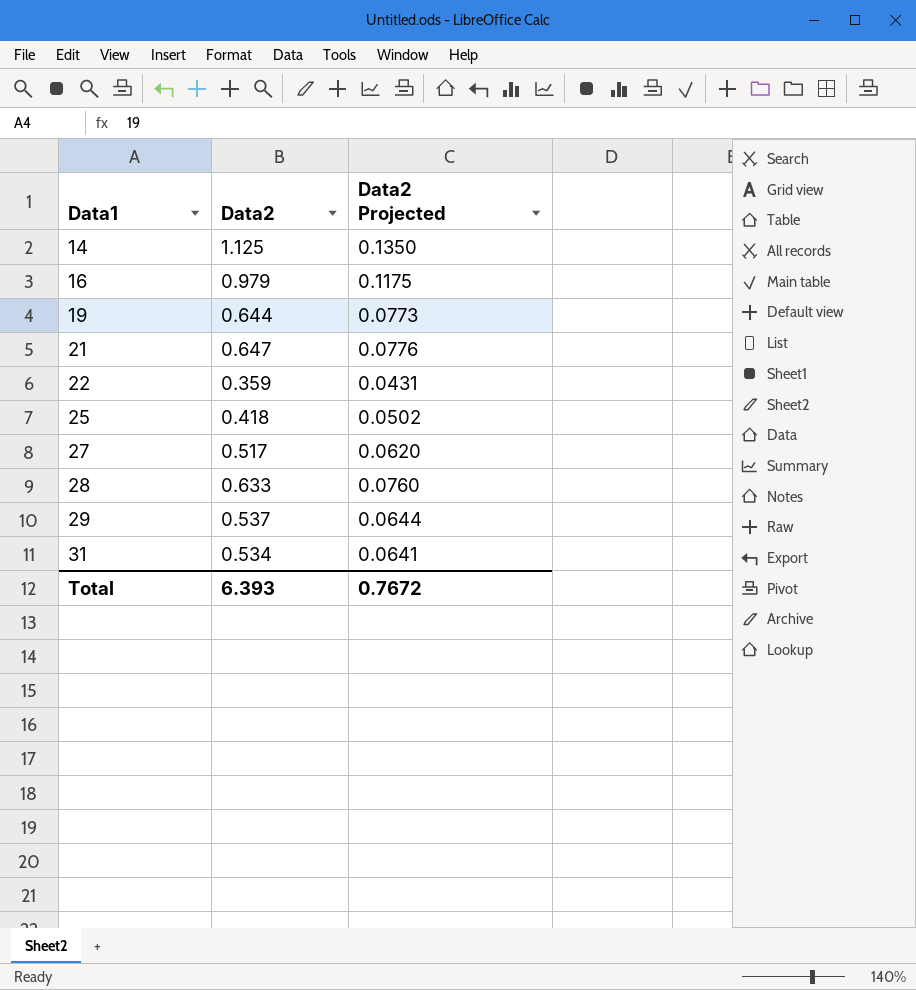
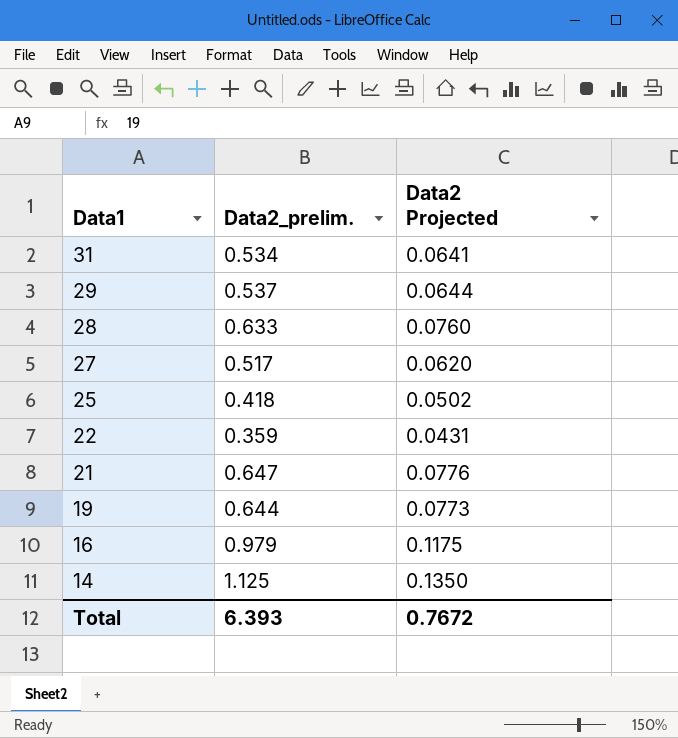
row order: Data1 ascending -> Data1 descending
column name: Data2 -> Data2_prelim.

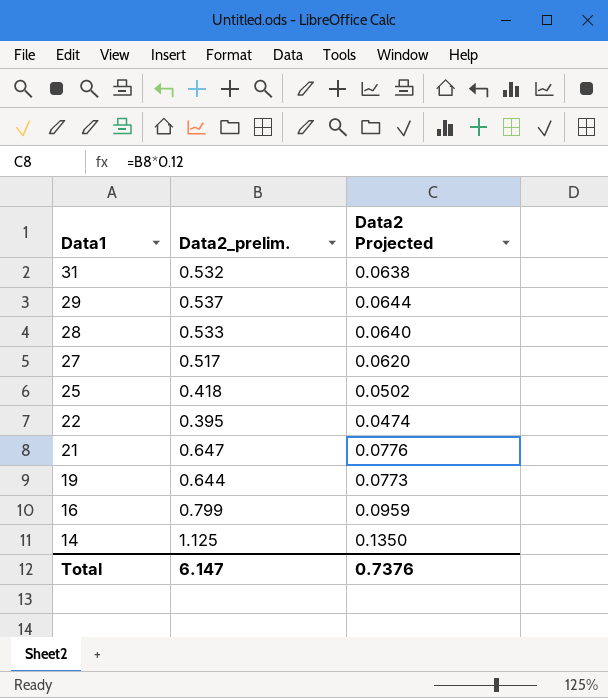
31 | Data2_prelim.: 0.534 -> 0.532
31 | Data2 Projected: 0.0641 -> 0.0638
28 | Data2_prelim.: 0.633 -> 0.533
28 | Data2 Projected: 0.0760 -> 0.0640
22 | Data2_prelim.: 0.359 -> 0.395
22 | Data2 Projected: 0.0431 -> 0.0474
16 | Data2_prelim.: 0.979 -> 0.799
16 | Data2 Projected: 0.1175 -> 0.0959
Total | Data2_prelim.: 6.393 -> 6.147
Total | Data2 Projected: 0.7672 -> 0.7376

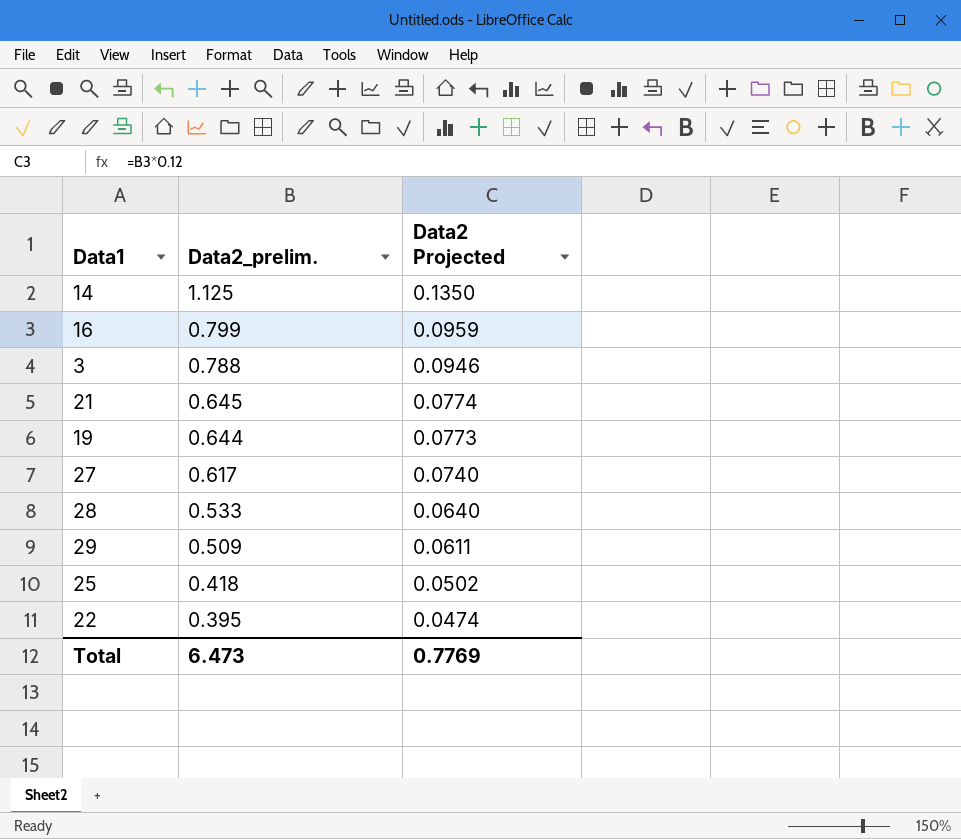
row order: Data1 descending -> Data2_prelim. descending
row 31: 0.532 | 0.0638 -> none
row 3: none -> 0.788 | 0.0946
21 | Data2_prelim.: 0.647 -> 0.645
21 | Data2 Projected: 0.0776 -> 0.0774
27 | Data2_prelim.: 0.517 -> 0.617
27 | Data2 Projected: 0.0620 -> 0.0740
29 | Data2_prelim.: 0.537 -> 0.509
29 | Data2 Projected: 0.0644 -> 0.0611
Total | Data2_prelim.: 6.147 -> 6.473
Total | Data2 Projected: 0.7376 -> 0.7769

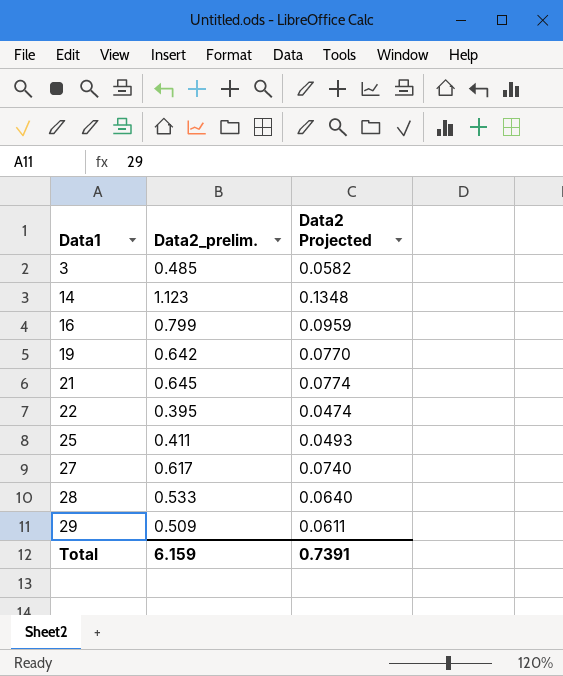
row order: Data2_prelim. descending -> Data1 ascending
3 | Data2_prelim.: 0.788 -> 0.485
3 | Data2 Projected: 0.0946 -> 0.0582
14 | Data2_prelim.: 1.125 -> 1.123
14 | Data2 Projected: 0.1350 -> 0.1348
19 | Data2_prelim.: 0.644 -> 0.642
19 | Data2 Projected: 0.0773 -> 0.0770
25 | Data2_prelim.: 0.418 -> 0.411
25 | Data2 Projected: 0.0502 -> 0.0493
Total | Data2_prelim.: 6.473 -> 6.159
Total | Data2 Projected: 0.7769 -> 0.7391

